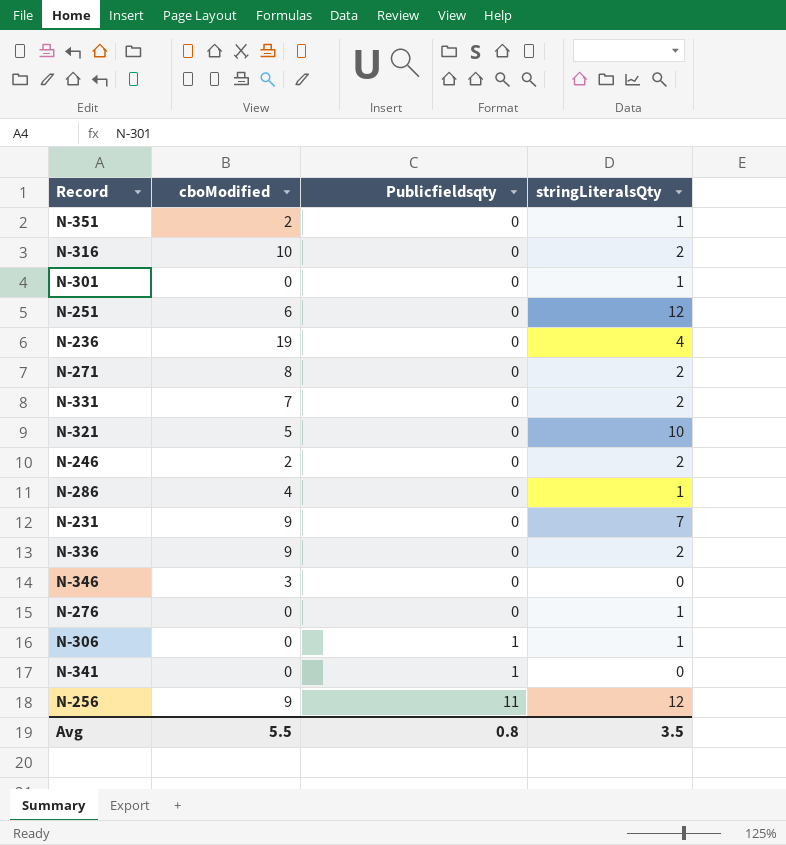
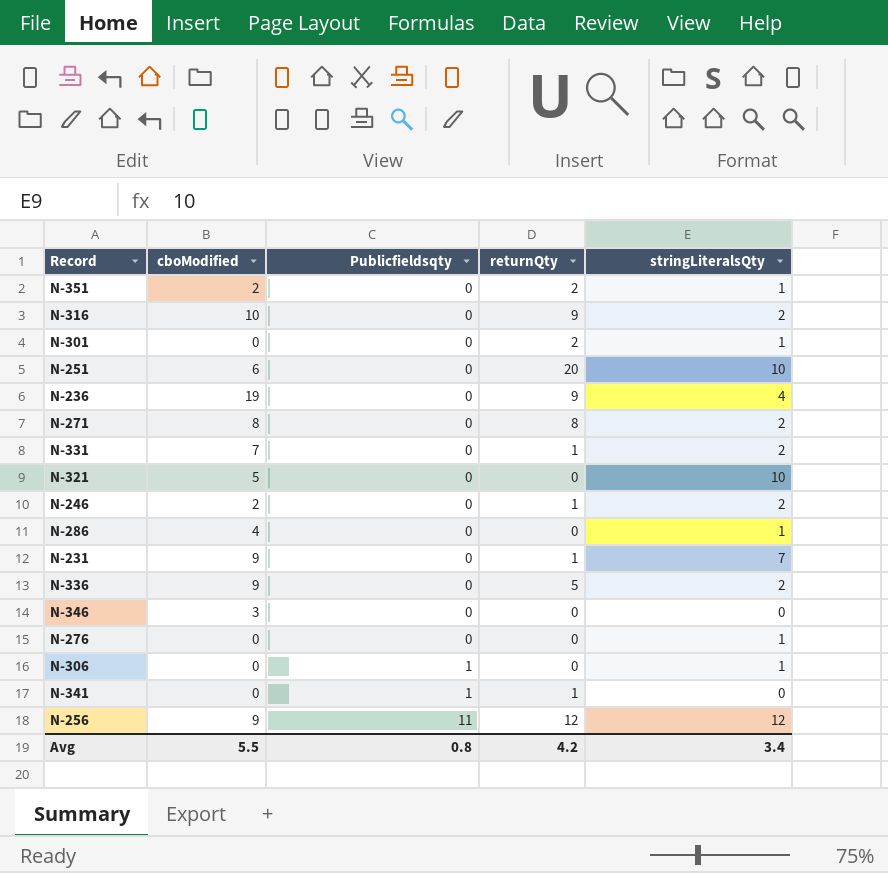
column returnQty | position: none -> 4
N-251 | stringLiteralsQty: 12 -> 10
Avg | stringLiteralsQty: 3.5 -> 3.4

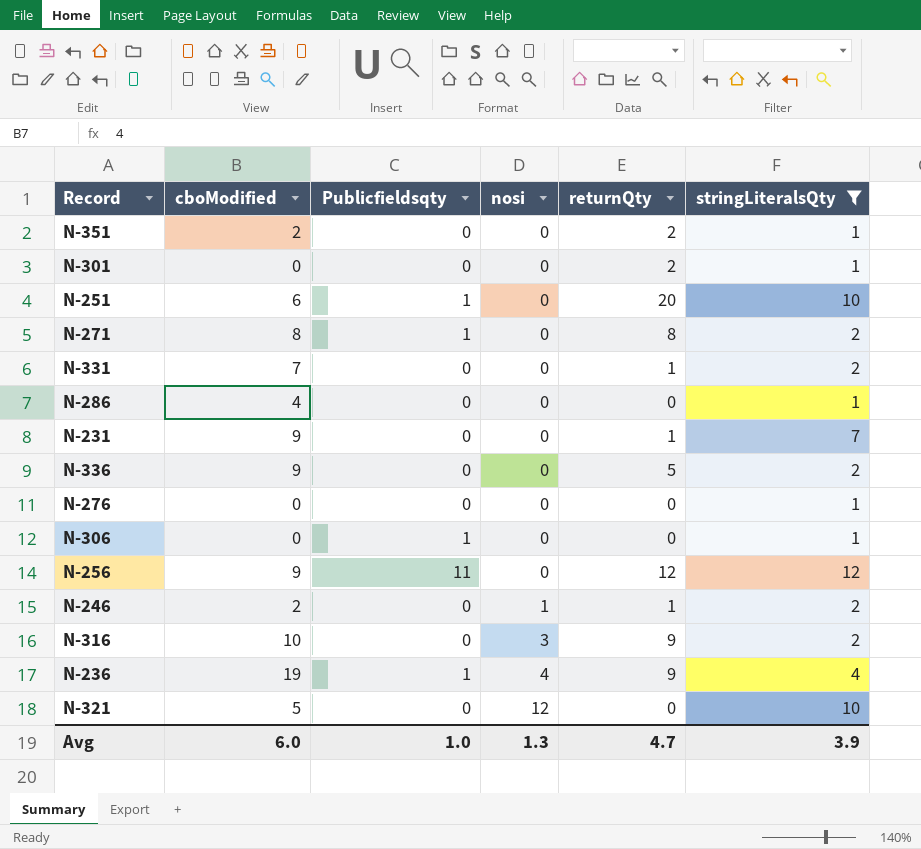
filter: none -> stringLiteralsQty != 0
row order: Publicfieldsqty ascending -> nosi ascending
column nosi | position: none -> 4
N-251 | Publicfieldsqty: 0 -> 1
N-271 | Publicfieldsqty: 0 -> 1
N-236 | Publicfieldsqty: 0 -> 1
Avg | cboModified: 5.5 -> 6.0
Avg | Publicfieldsqty: 0.8 -> 1.0
Avg | returnQty: 4.2 -> 4.7
Avg | stringLiteralsQty: 3.4 -> 3.9

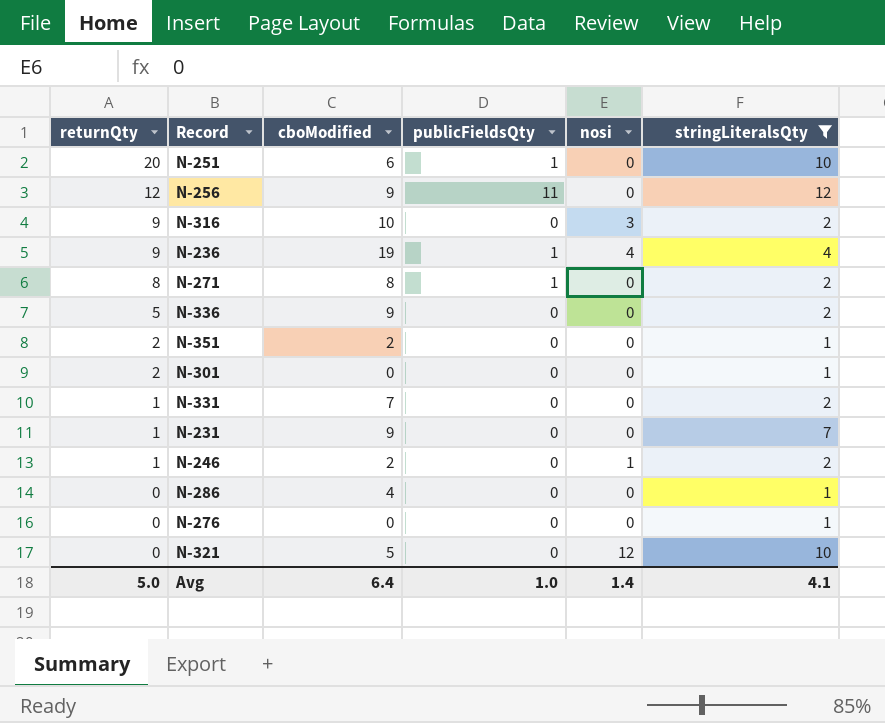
row order: nosi ascending -> returnQty descending
column returnQty | position: 5 -> 1
column name: Publicfieldsqty -> publicFieldsQty
row N-306: 0 | 1 | 0 | 0 | 1 -> none
Avg | returnQty: 4.7 -> 5.0
Avg | cboModified: 6.0 -> 6.4
Avg | nosi: 1.3 -> 1.4
Avg | stringLiteralsQty: 3.9 -> 4.1

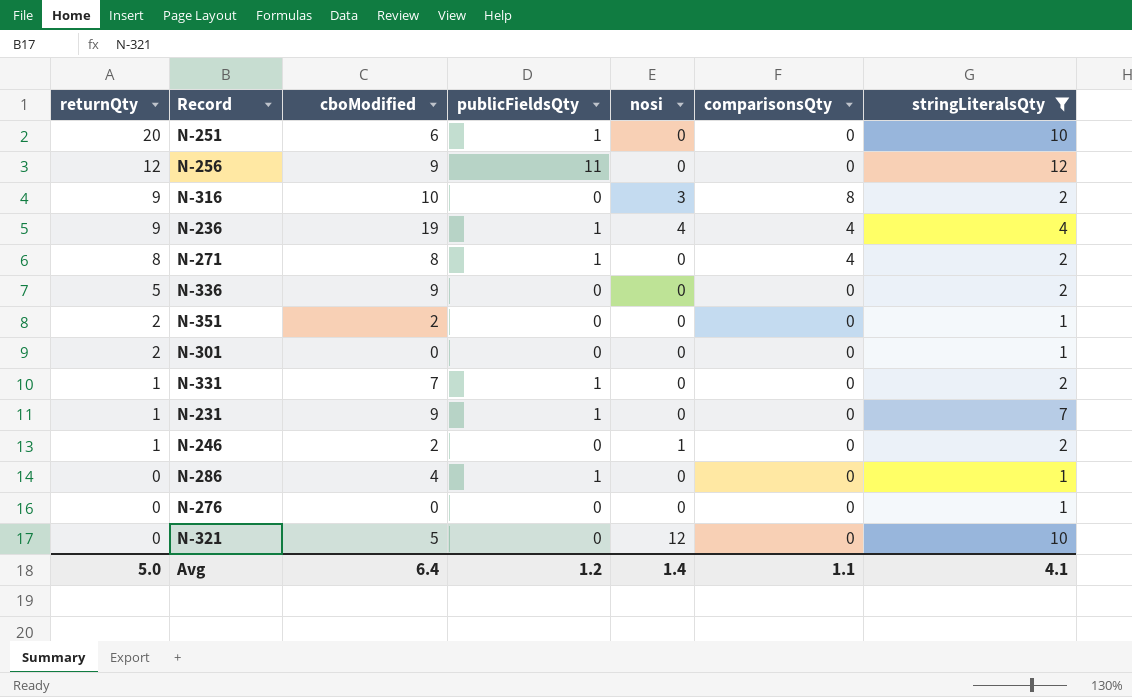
column comparisonsQty | position: none -> 6
N-331 | publicFieldsQty: 0 -> 1
N-231 | publicFieldsQty: 0 -> 1
N-286 | publicFieldsQty: 0 -> 1
Avg | publicFieldsQty: 1.0 -> 1.2

